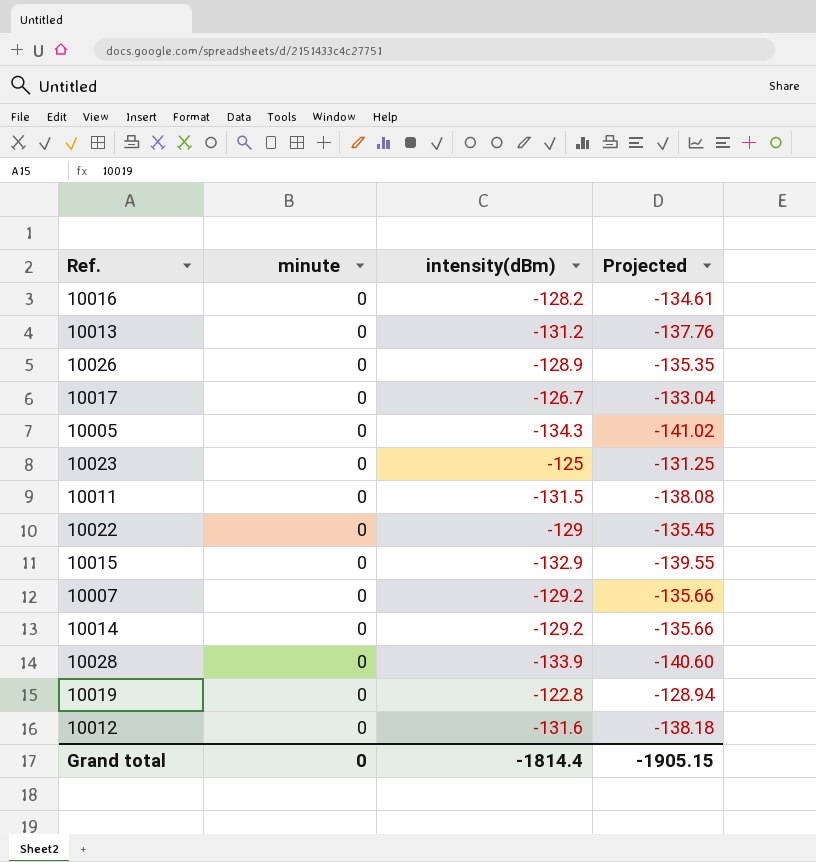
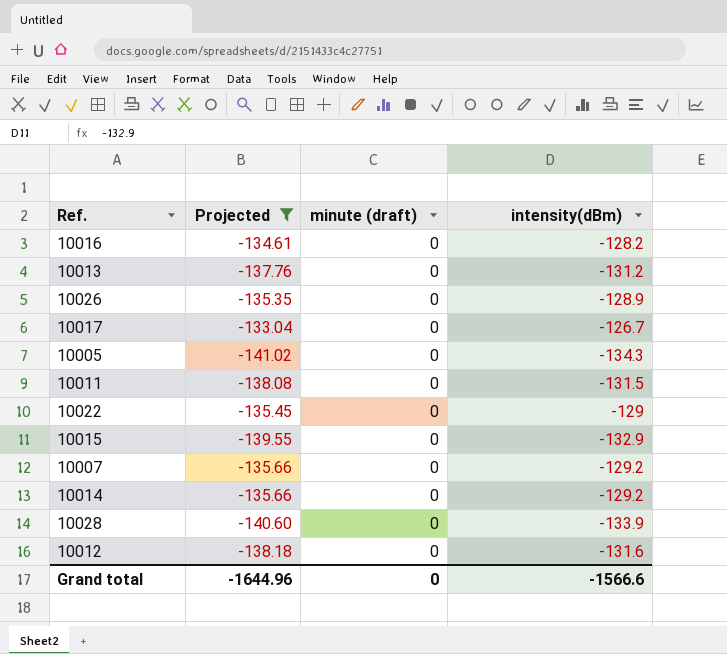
filter: none -> Projected <= -133.04
column Projected | position: 4 -> 2
column name: minute -> minute (draft)
Grand total | Projected: -1905.15 -> -1644.96
Grand total | intensity(dBm): -1814.4 -> -1566.6

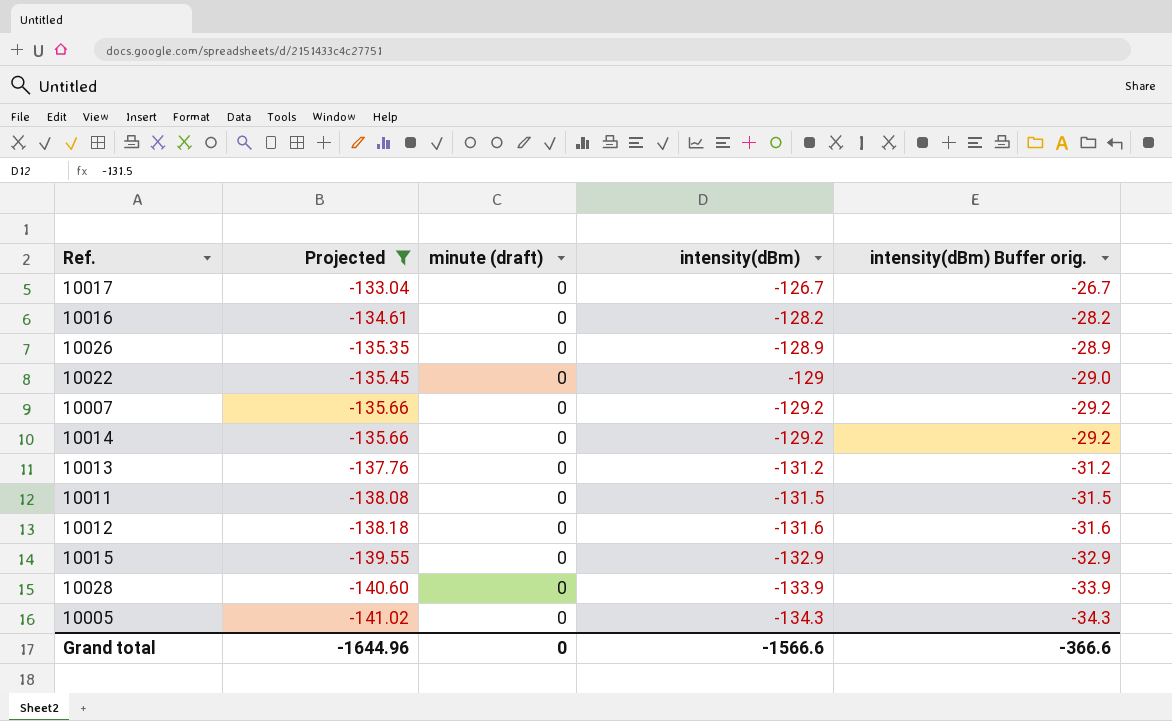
row order: none -> Projected descending
column intensity(dBm) Buffer orig. | formula: none -> [intensity(dBm)] + 100

